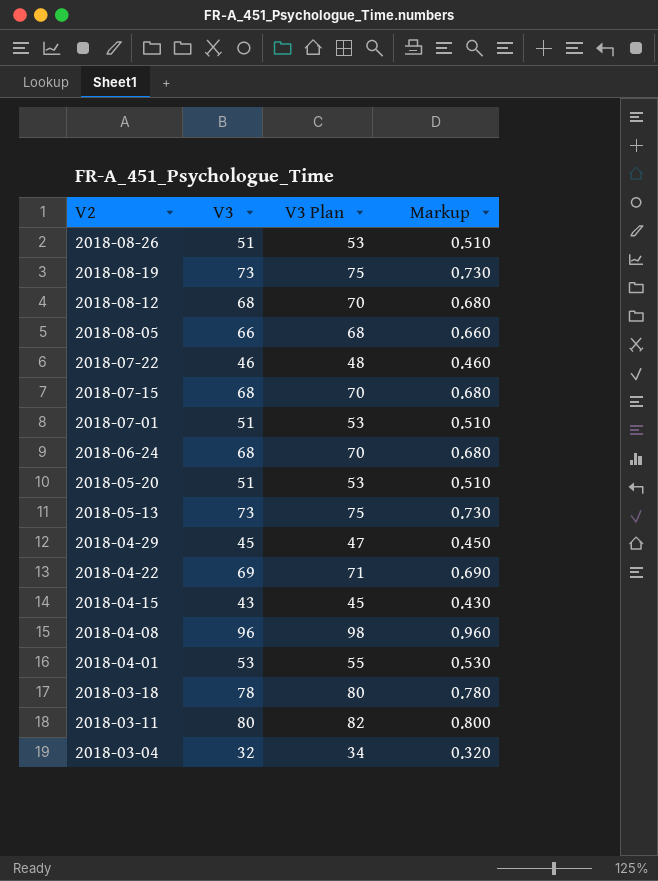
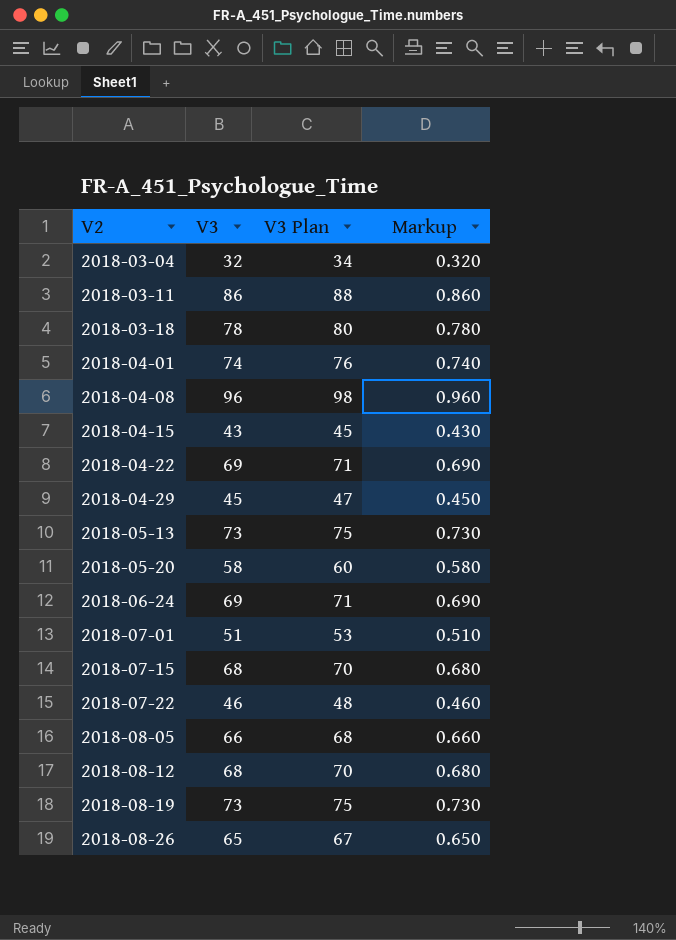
row order: V2 descending -> V2 ascending
2018-03-11 | V3: 80 -> 86
2018-03-11 | V3 Plan: 82 -> 88
2018-03-11 | Markup: 0.800 -> 0.860
2018-04-01 | V3: 53 -> 74
2018-04-01 | V3 Plan: 55 -> 76
2018-04-01 | Markup: 0.530 -> 0.740
2018-05-20 | V3: 51 -> 58
2018-05-20 | V3 Plan: 53 -> 60
2018-05-20 | Markup: 0.510 -> 0.580
2018-06-24 | V3: 68 -> 69
2018-06-24 | V3 Plan: 70 -> 71
2018-06-24 | Markup: 0.680 -> 0.690
2018-08-26 | V3: 51 -> 65
2018-08-26 | V3 Plan: 53 -> 67
2018-08-26 | Markup: 0.510 -> 0.650

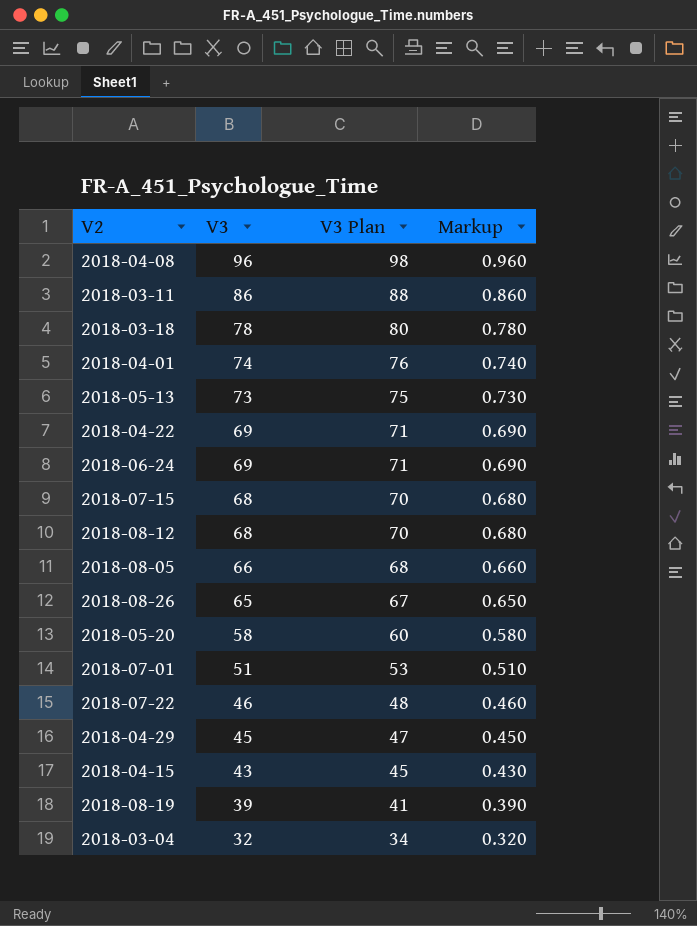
row order: V2 ascending -> V3 descending
2018-08-19 | V3: 73 -> 39
2018-08-19 | V3 Plan: 75 -> 41
2018-08-19 | Markup: 0.730 -> 0.390

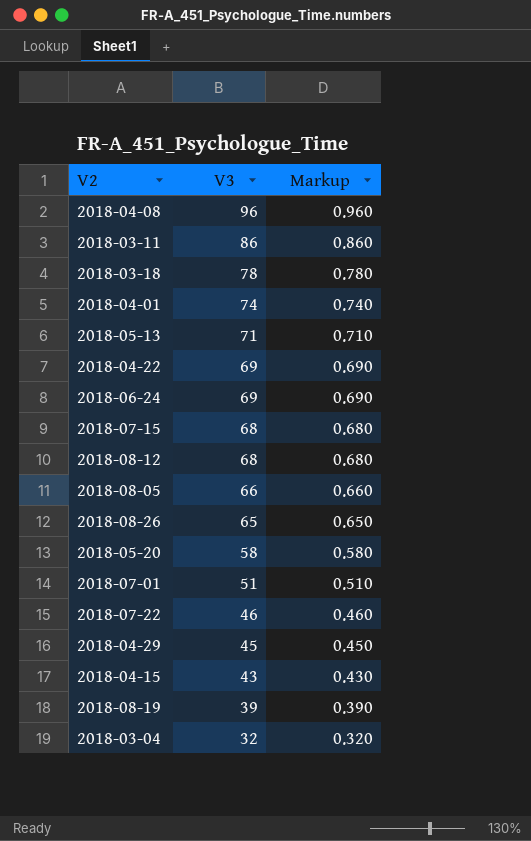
column V3 Plan | formula: [V3] + 2 -> none
2018-05-13 | V3: 73 -> 71
2018-05-13 | Markup: 0.730 -> 0.710

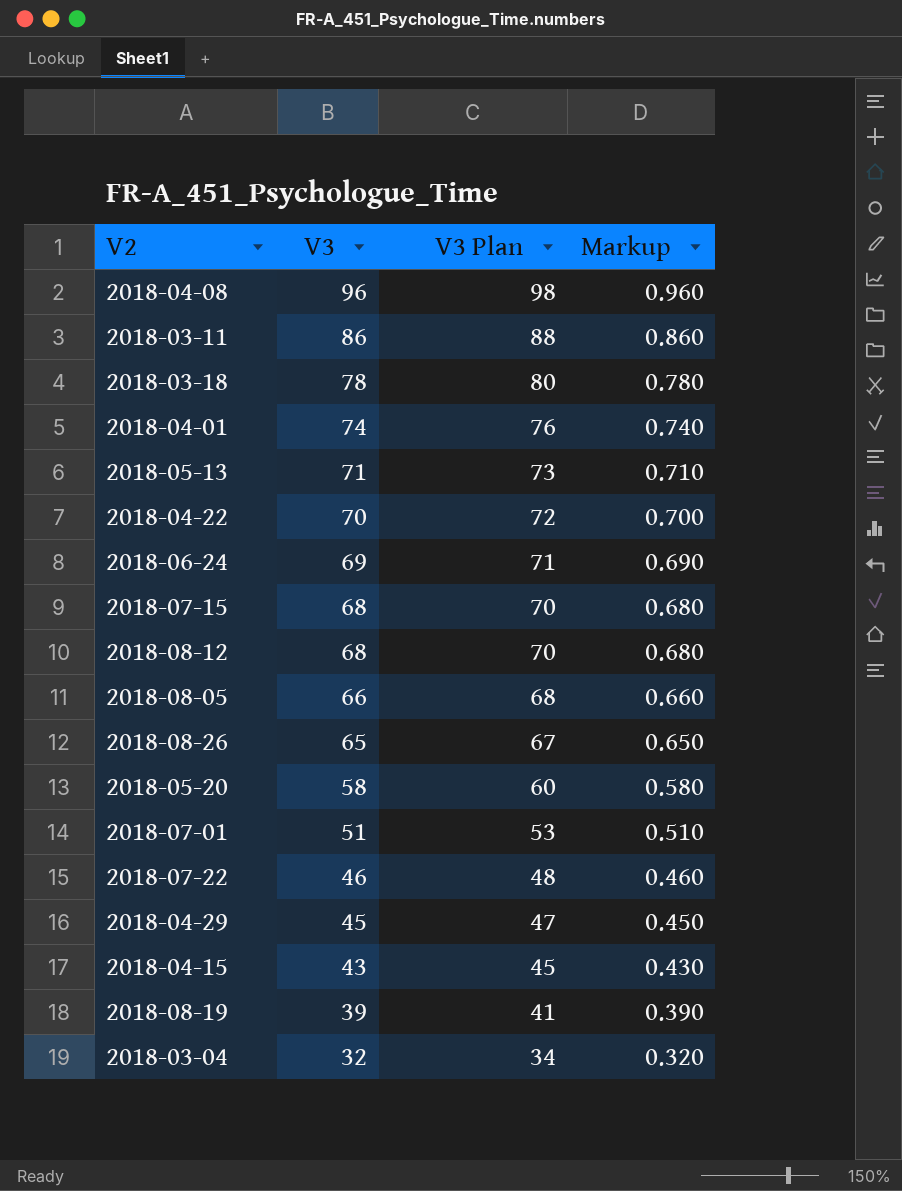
column V3 Plan | formula: none -> [V3] + 2
2018-04-22 | V3: 69 -> 70
2018-04-22 | Markup: 0.690 -> 0.700

